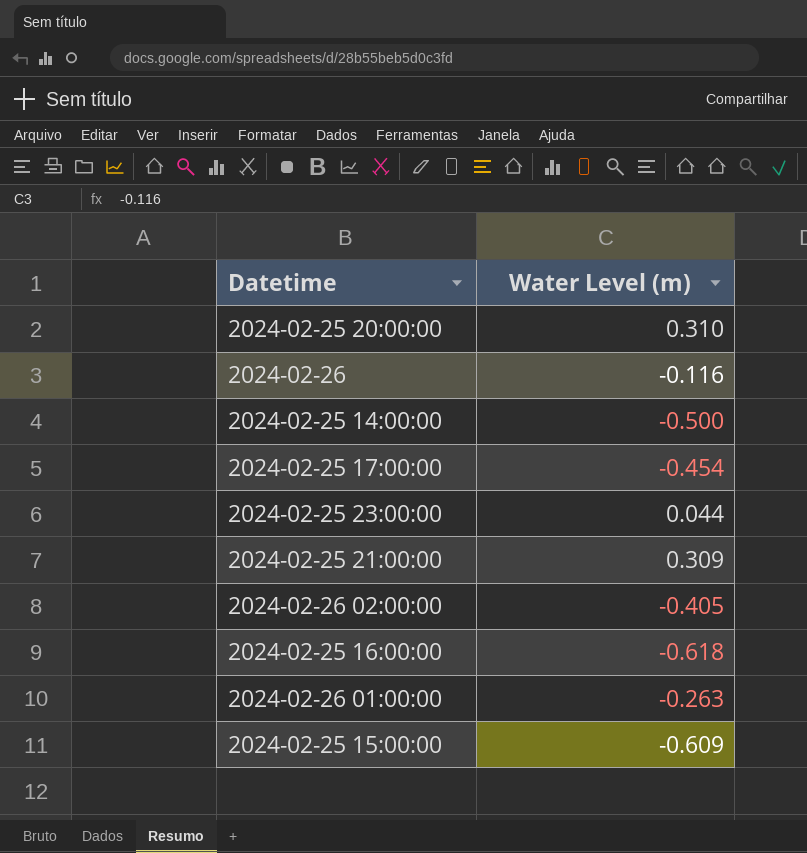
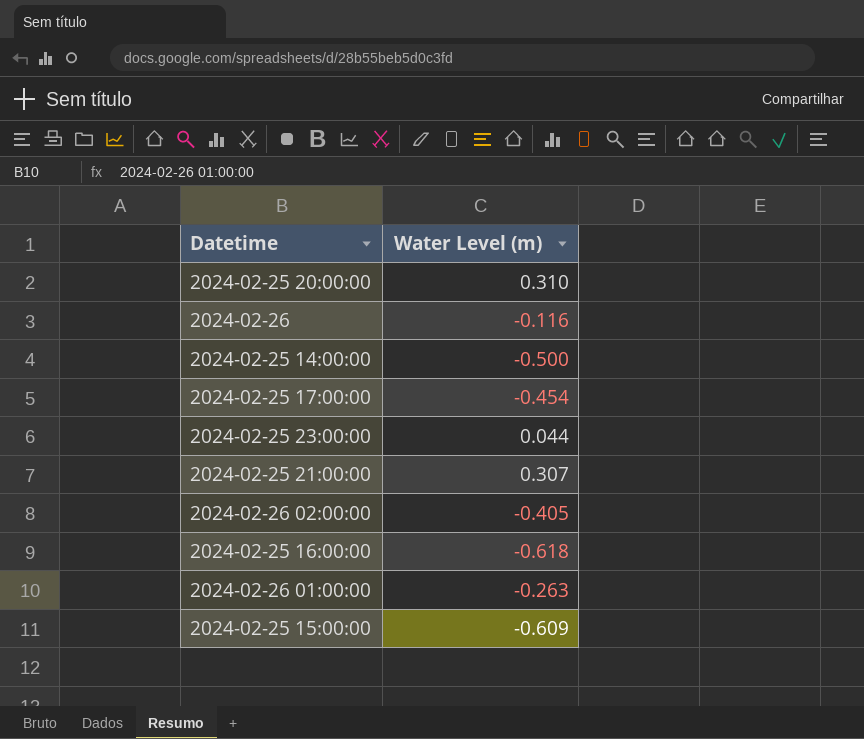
2024-02-25 21:00:00 | Water Level (m): 0.309 -> 0.307

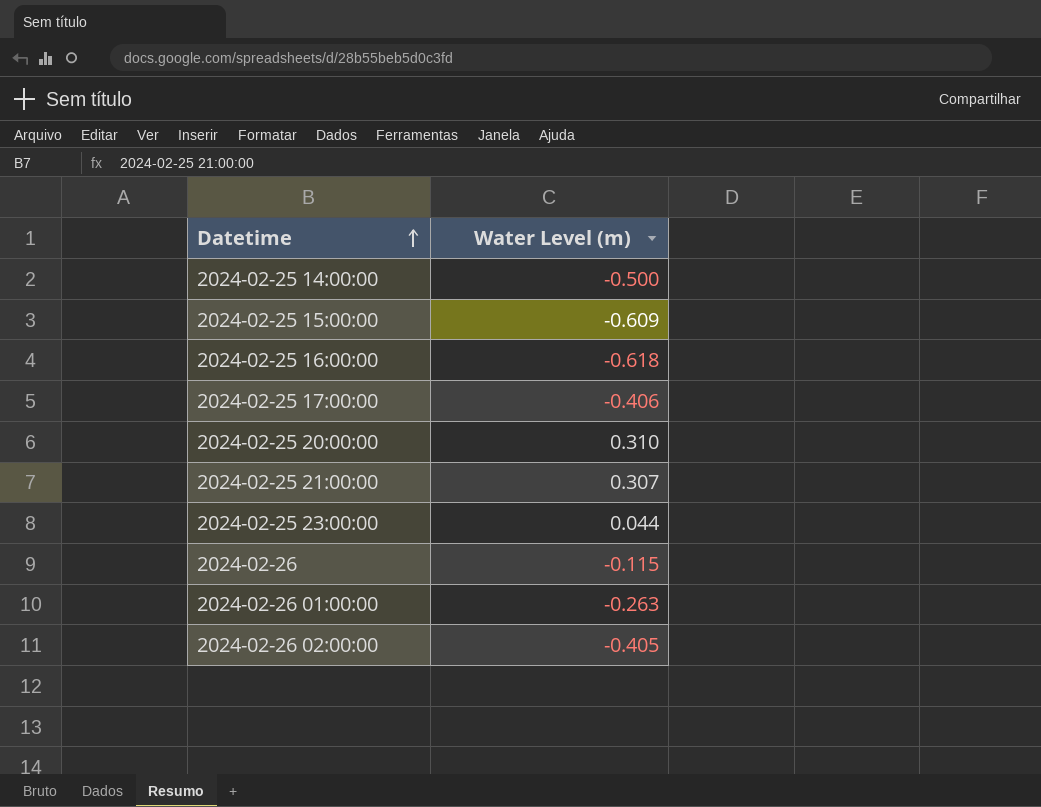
row order: none -> Datetime ascending
2024-02-25 17:00:00 | Water Level (m): -0.454 -> -0.406
2024-02-26 | Water Level (m): -0.116 -> -0.115

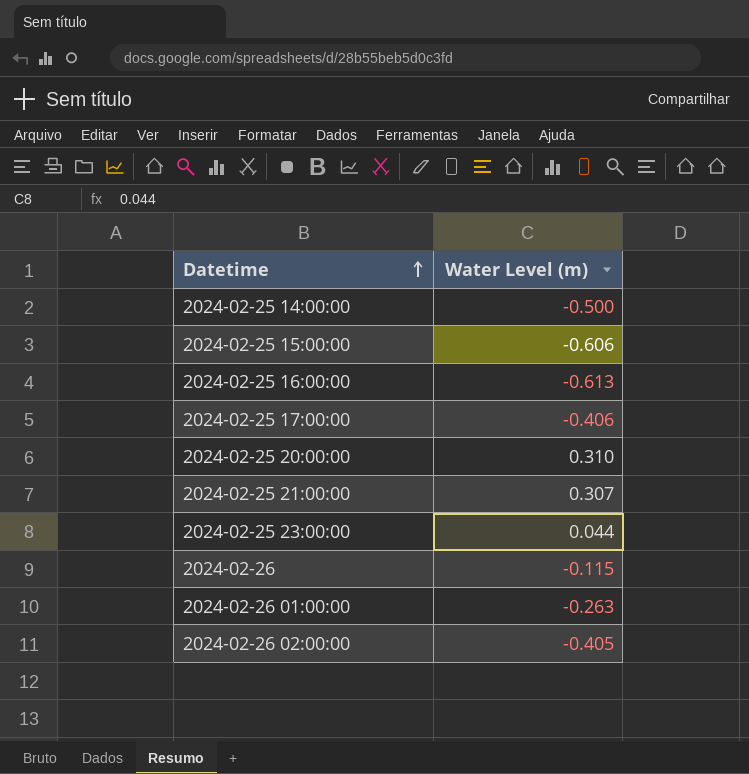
2024-02-25 15:00:00 | Water Level (m): -0.609 -> -0.606
2024-02-25 16:00:00 | Water Level (m): -0.618 -> -0.613

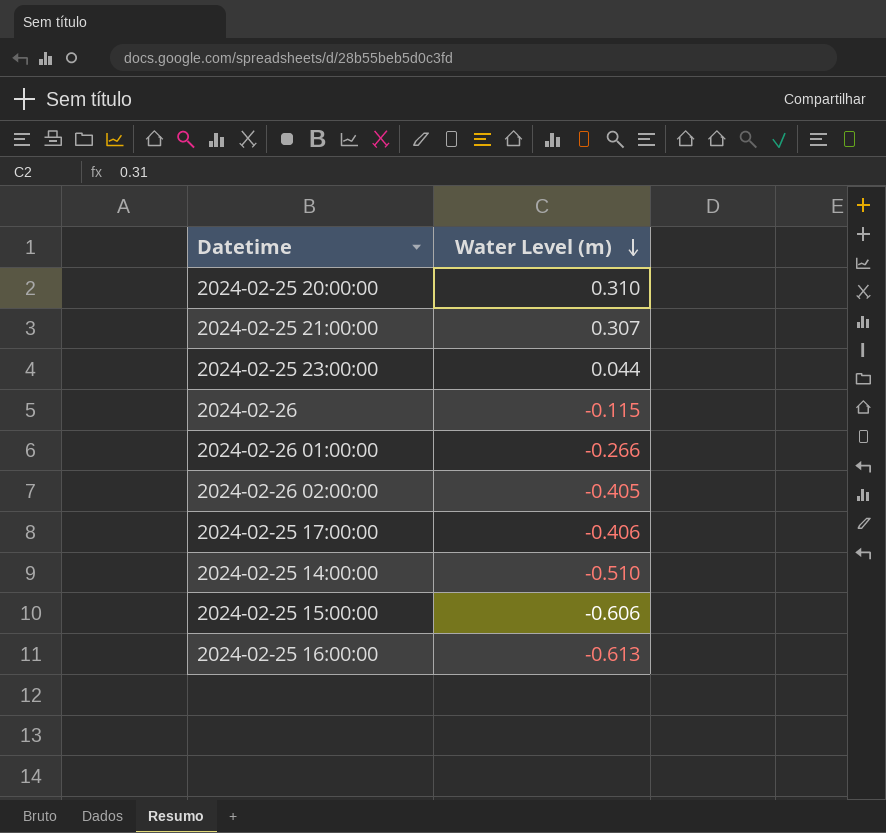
row order: Datetime ascending -> Water Level (m) descending
2024-02-26 01:00:00 | Water Level (m): -0.263 -> -0.266
2024-02-25 14:00:00 | Water Level (m): -0.500 -> -0.510

